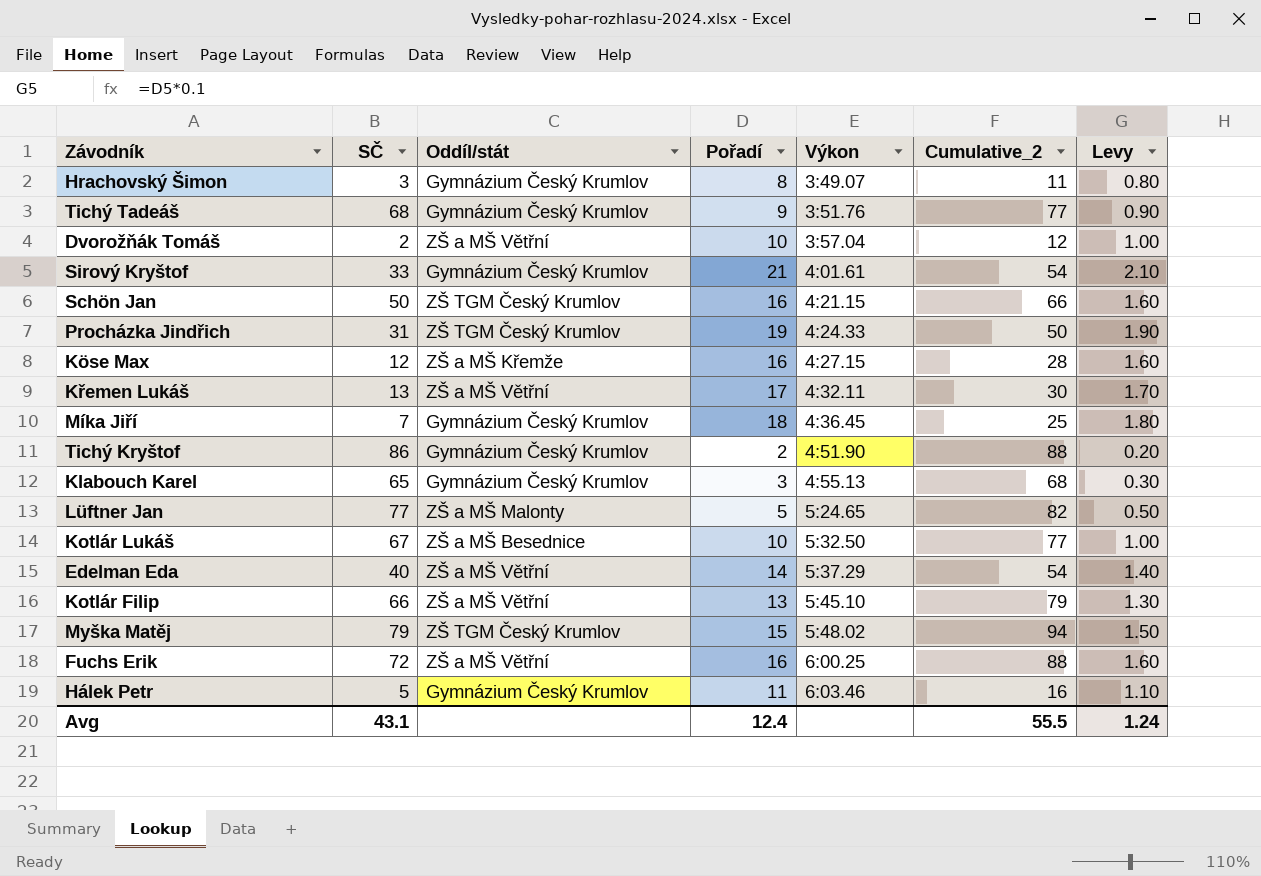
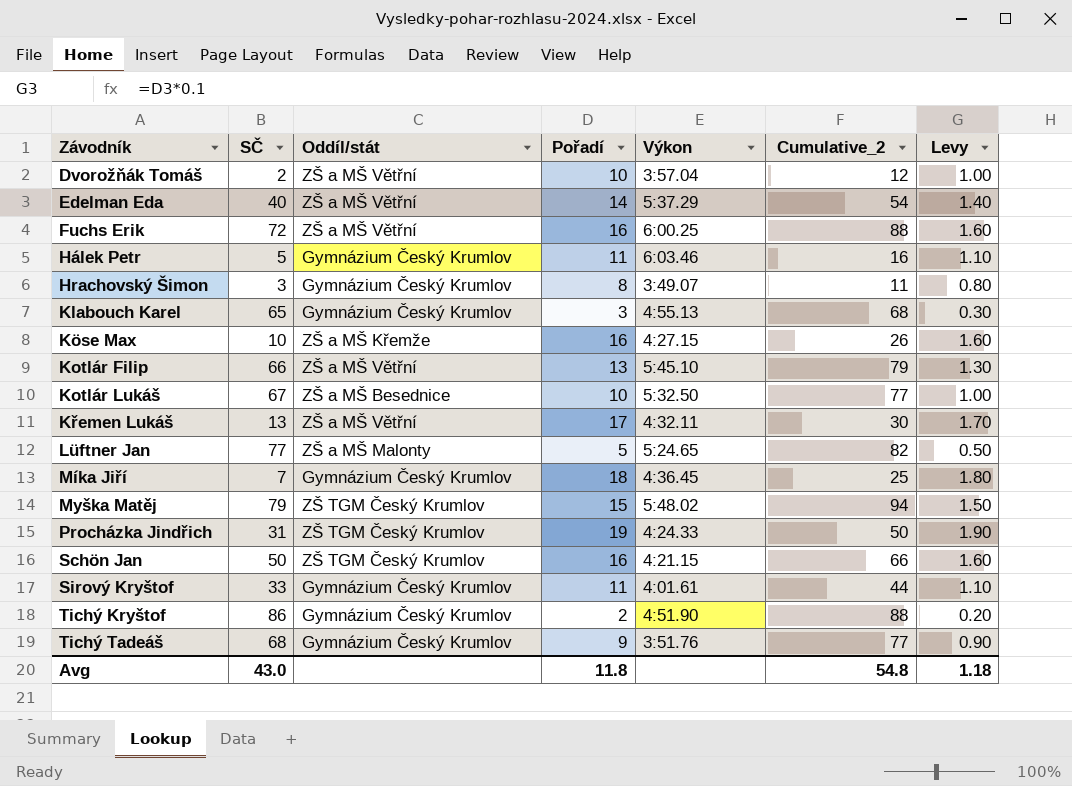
row order: Výkon ascending -> Závodník ascending
Köse Max | SČ: 12 -> 10
Köse Max | Cumulative_2: 28 -> 26
Sirový Kryštof | Pořadí: 21 -> 11
Sirový Kryštof | Cumulative_2: 54 -> 44
Sirový Kryštof | Levy: 2.10 -> 1.10
Avg | SČ: 43.1 -> 43.0
Avg | Pořadí: 12.4 -> 11.8
Avg | Cumulative_2: 55.5 -> 54.8
Avg | Levy: 1.24 -> 1.18

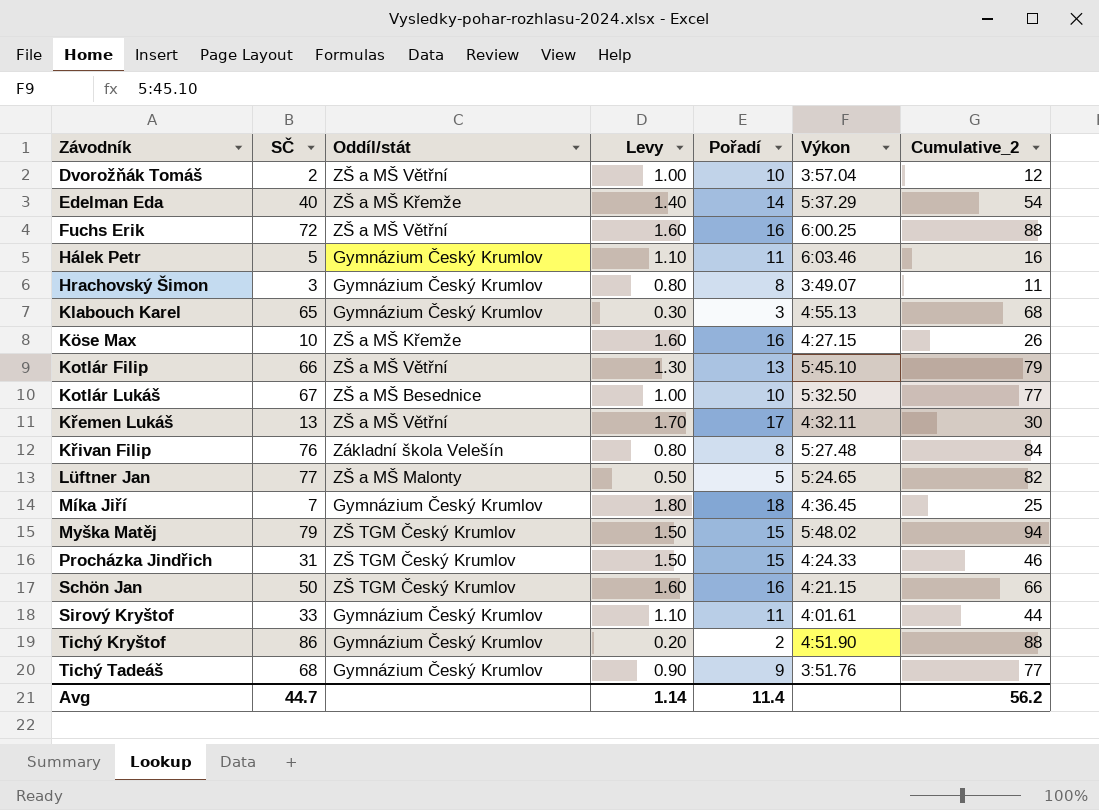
column Levy | position: 7 -> 4
Edelman Eda | Oddíl/stát: ZŠ a MŠ Větřní -> ZŠ a MŠ Křemže
row Křivan Filip: none -> 76 | Základní škola Velešín | 0.80 | 8 | 5:27.48 | 84
Procházka Jindřich | Levy: 1.90 -> 1.50
Procházka Jindřich | Pořadí: 19 -> 15
Procházka Jindřich | Cumulative_2: 50 -> 46
Avg | SČ: 43.0 -> 44.7
Avg | Levy: 1.18 -> 1.14
Avg | Pořadí: 11.8 -> 11.4
Avg | Cumulative_2: 54.8 -> 56.2

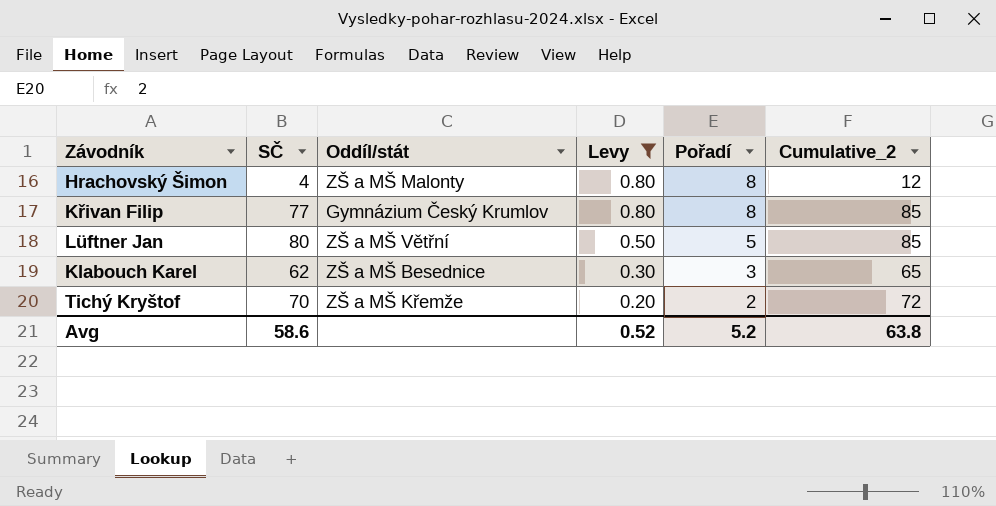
filter: none -> Levy <= 0.80
row order: Závodník ascending -> Levy descending
column Výkon | position: 6 -> none
Hrachovský Šimon | SČ: 3 -> 4
Hrachovský Šimon | Oddíl/stát: Gymnázium Český Krumlov -> ZŠ a MŠ Malonty
Hrachovský Šimon | Cumulative_2: 11 -> 12
Křivan Filip | SČ: 76 -> 77
Křivan Filip | Oddíl/stát: Základní škola Velešín -> Gymnázium Český Krumlov
Křivan Filip | Cumulative_2: 84 -> 85
Lüftner Jan | SČ: 77 -> 80
Lüftner Jan | Oddíl/stát: ZŠ a MŠ Malonty -> ZŠ a MŠ Větřní
Lüftner Jan | Cumulative_2: 82 -> 85
Klabouch Karel | SČ: 65 -> 62
Klabouch Karel | Oddíl/stát: Gymnázium Český Krumlov -> ZŠ a MŠ Besednice
Klabouch Karel | Cumulative_2: 68 -> 65
Tichý Kryštof | SČ: 86 -> 70
Tichý Kryštof | Oddíl/stát: Gymnázium Český Krumlov -> ZŠ a MŠ Křemže
Tichý Kryštof | Cumulative_2: 88 -> 72
Avg | SČ: 44.7 -> 58.6
Avg | Levy: 1.14 -> 0.52
Avg | Pořadí: 11.4 -> 5.2
Avg | Cumulative_2: 56.2 -> 63.8

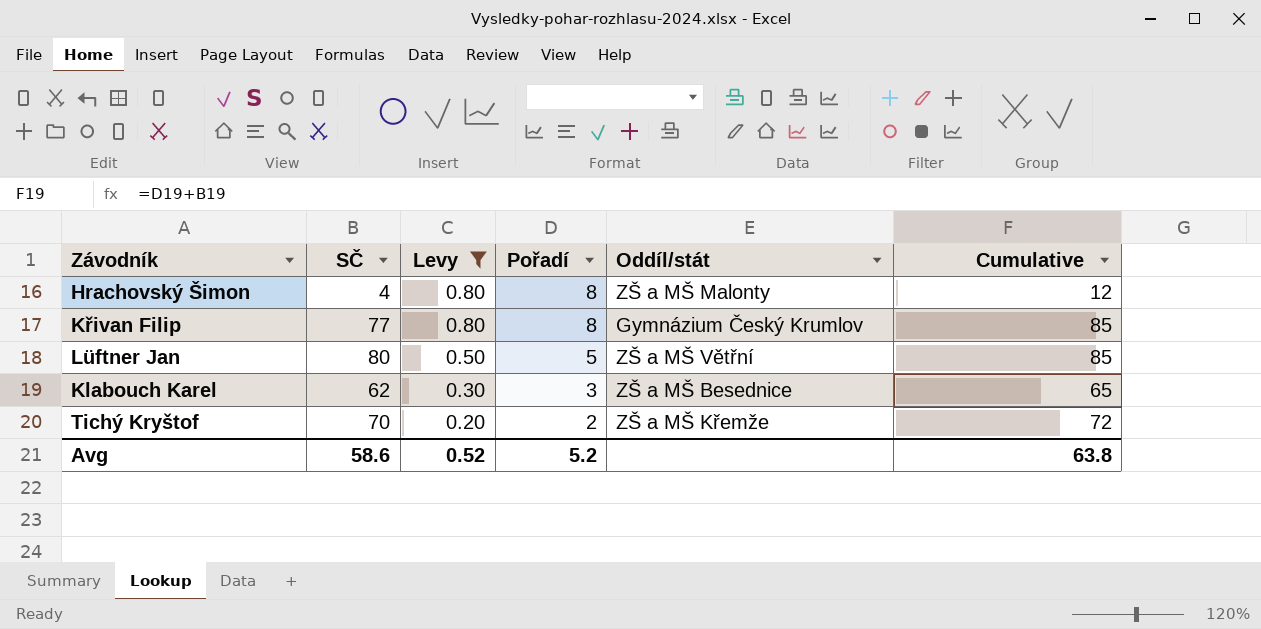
column Oddíl/stát | position: 3 -> 5
column name: Cumulative_2 -> Cumulative

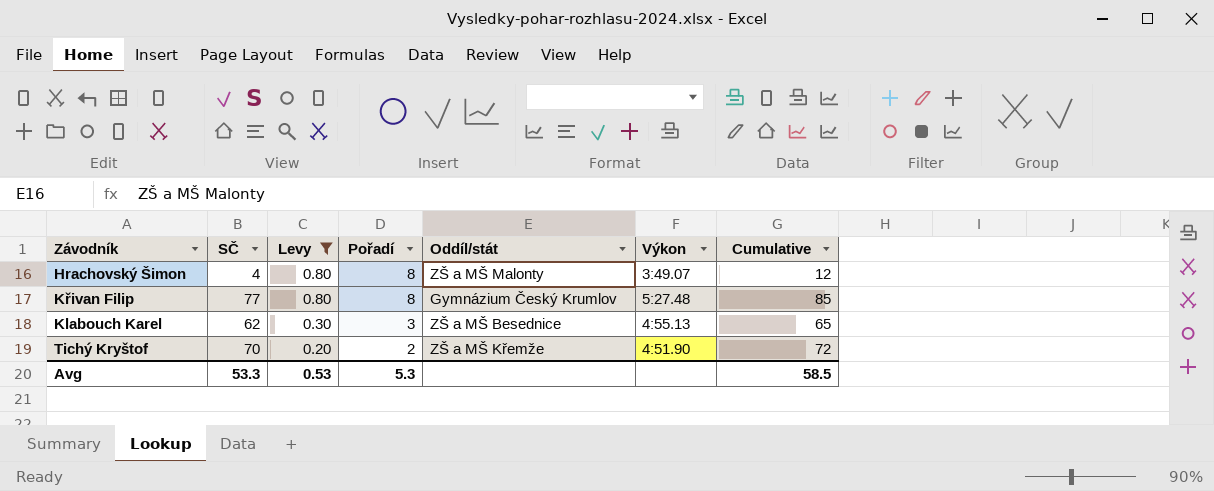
column Výkon | position: none -> 6
row Lüftner Jan: 80 | 0.50 | 5 | ZŠ a MŠ Větřní | 85 -> none
Avg | SČ: 58.6 -> 53.3
Avg | Levy: 0.52 -> 0.53
Avg | Pořadí: 5.2 -> 5.3
Avg | Cumulative: 63.8 -> 58.5

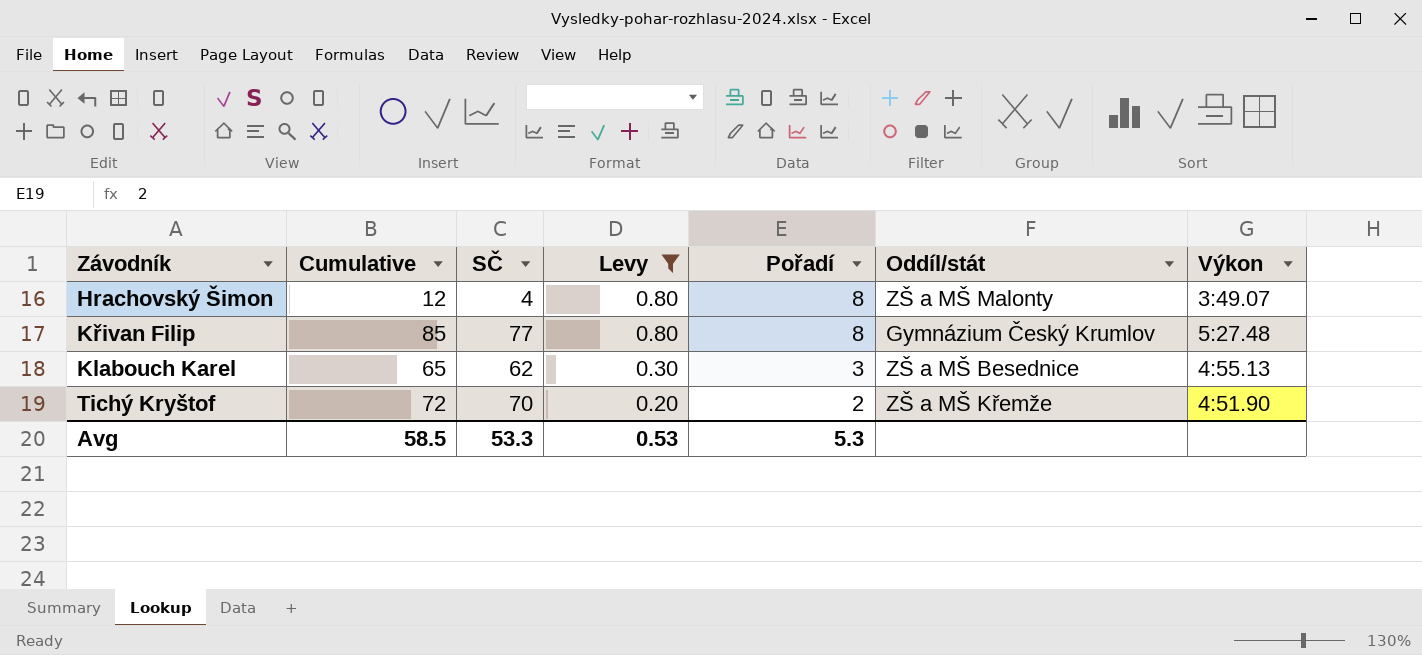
column Cumulative | position: 7 -> 2

